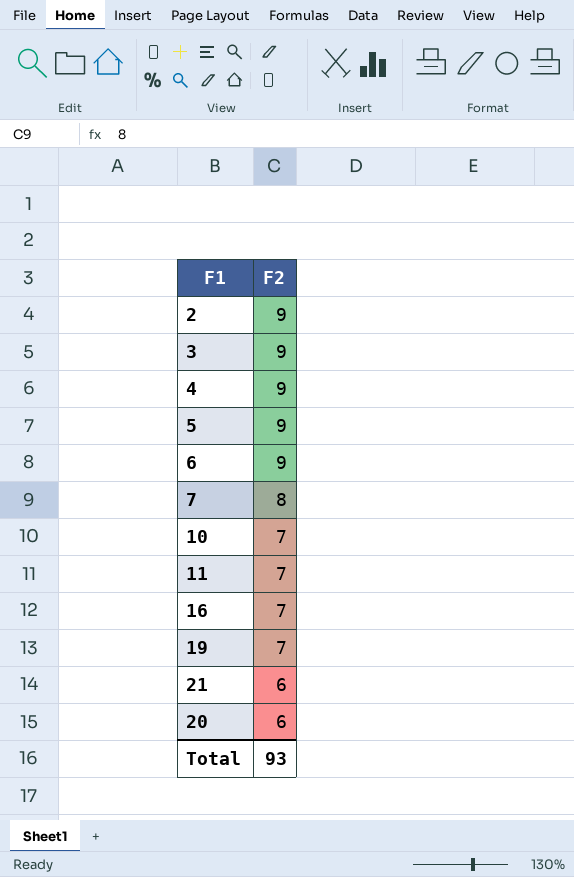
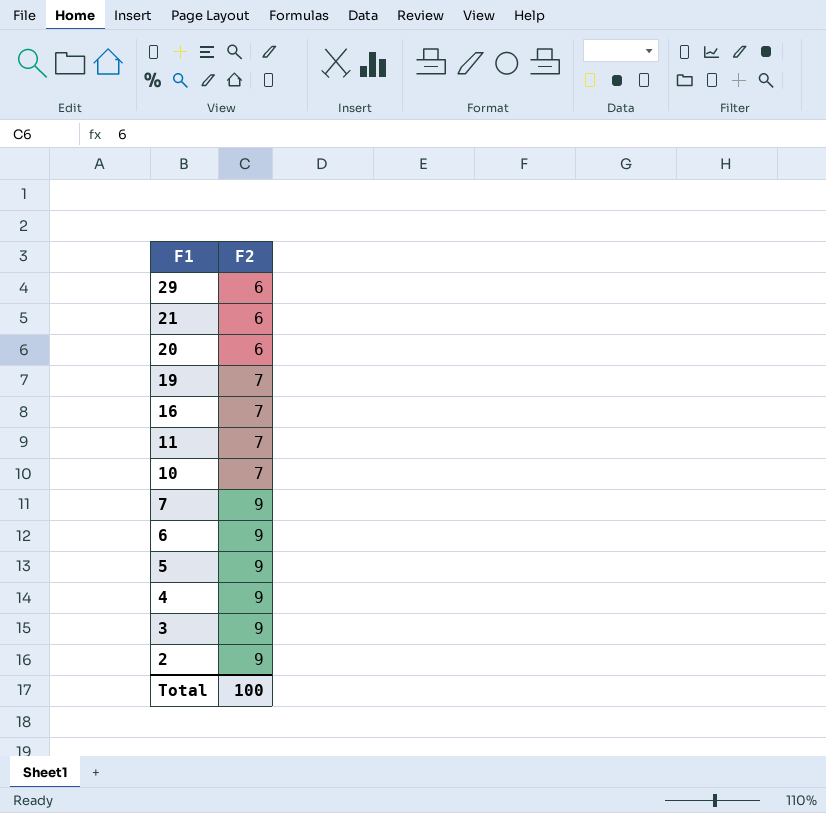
row order: F2 descending -> F1 descending
row 29: none -> 6
7 | F2: 8 -> 9
Total | F2: 93 -> 100

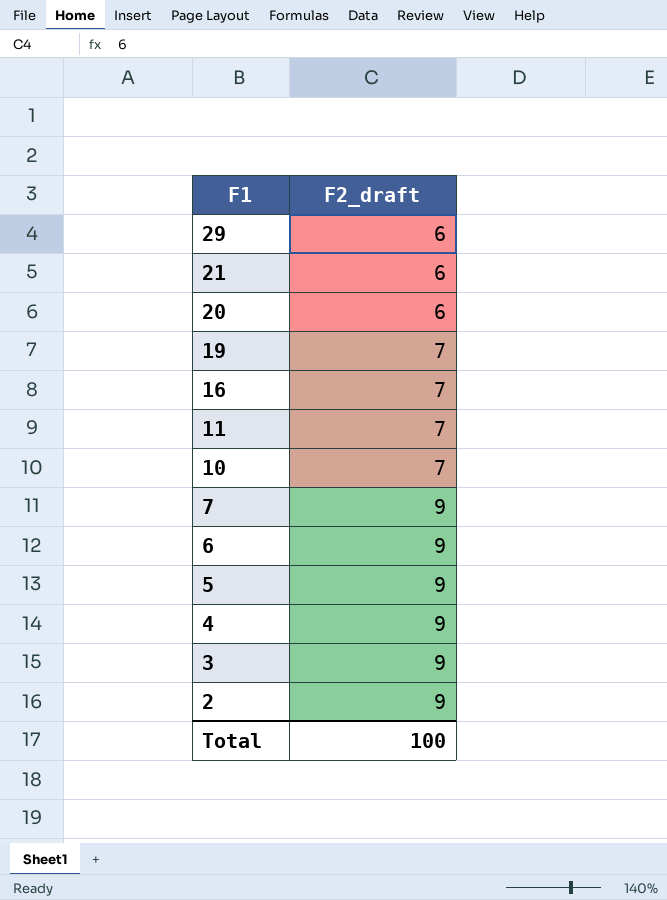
column name: F2 -> F2_draft

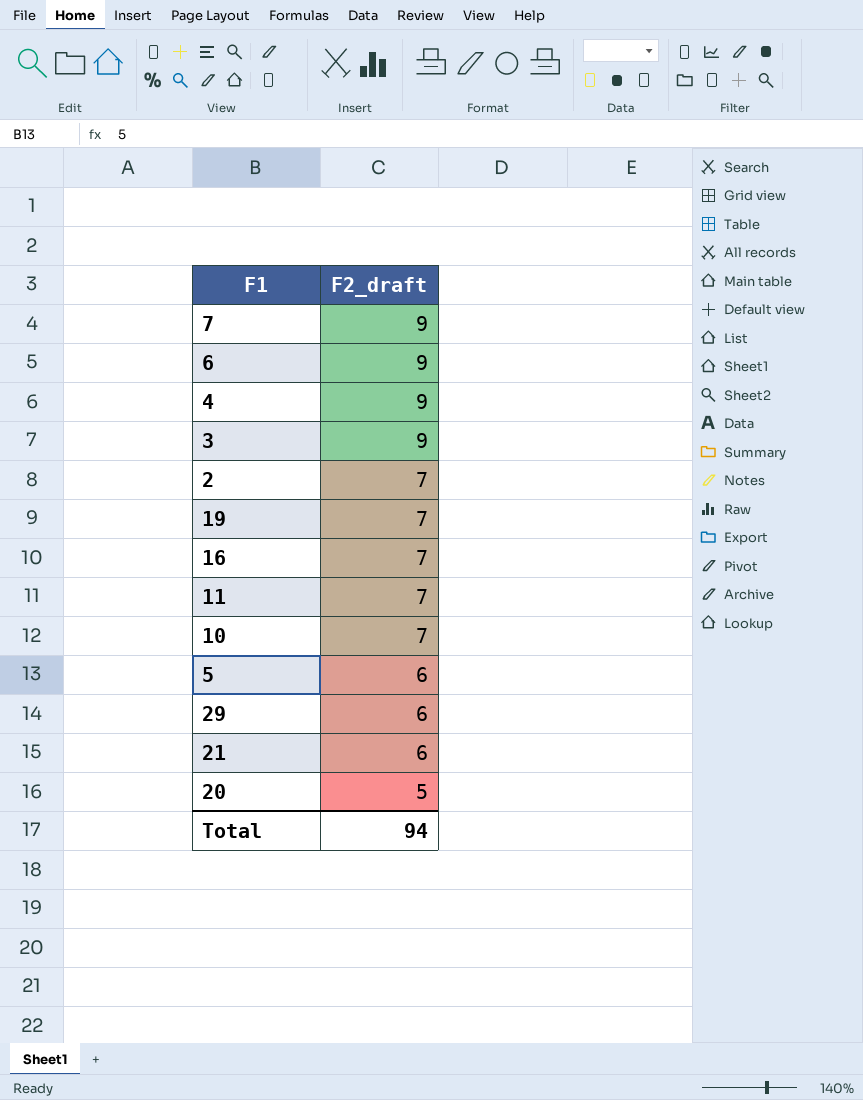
row order: F1 descending -> F2_draft descending
2 | F2_draft: 9 -> 7
5 | F2_draft: 9 -> 6
20 | F2_draft: 6 -> 5
Total | F2_draft: 100 -> 94

